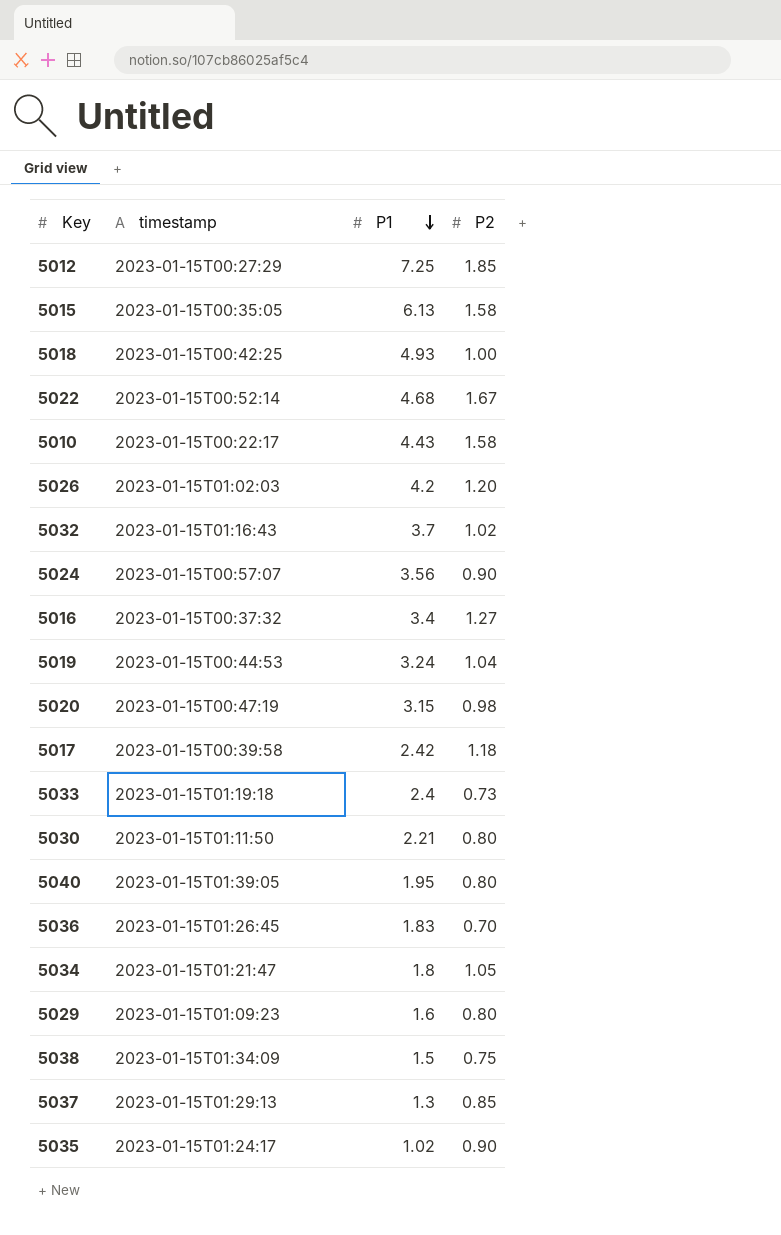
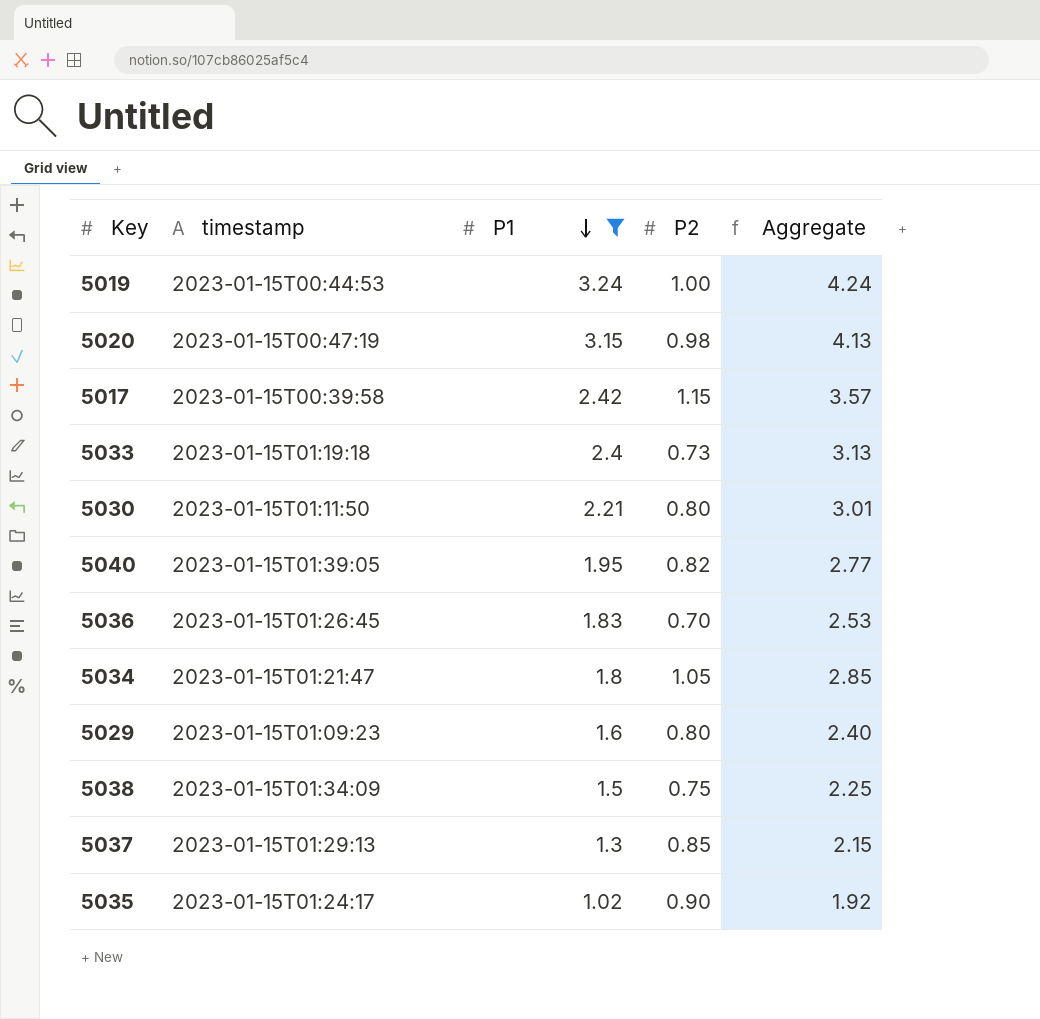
filter: none -> P1 <= 3.24
column Aggregate | formula: none -> [P1] + [P2]
5019 | P2: 1.04 -> 1.00
5017 | P2: 1.18 -> 1.15
5040 | P2: 0.80 -> 0.82

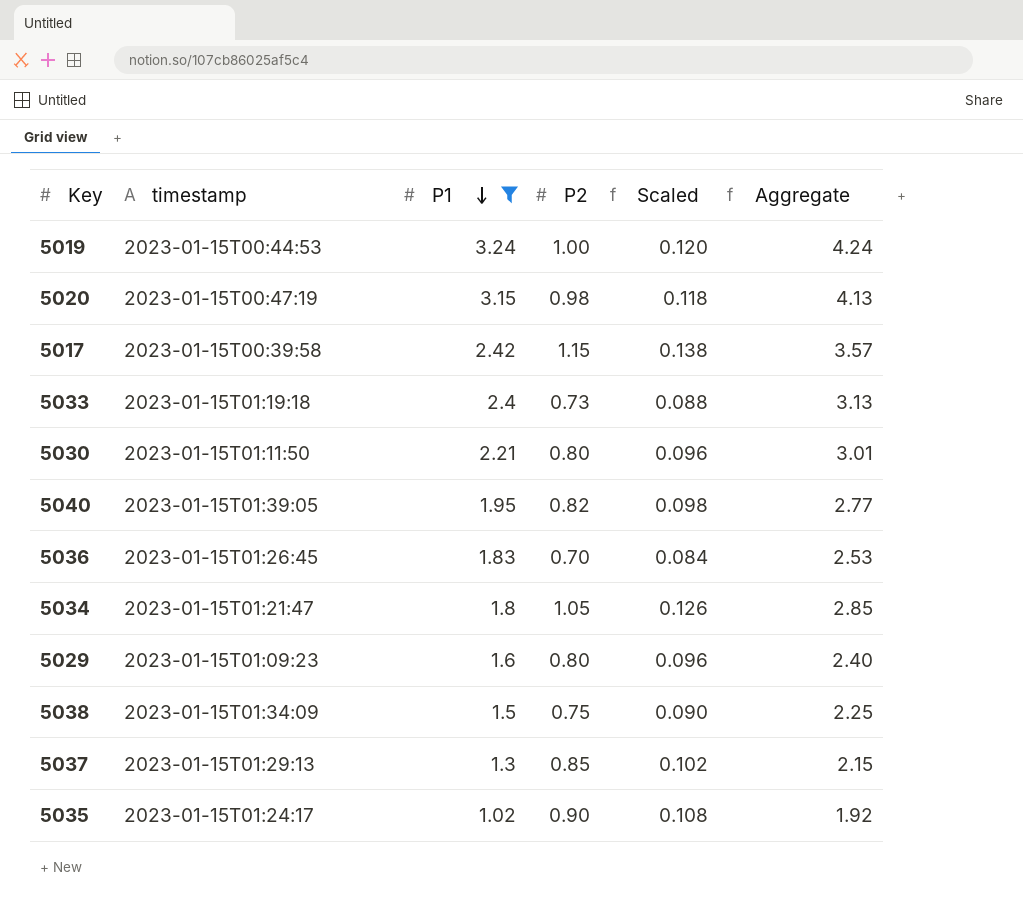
column Scaled | formula: none -> [P2] * 0.12

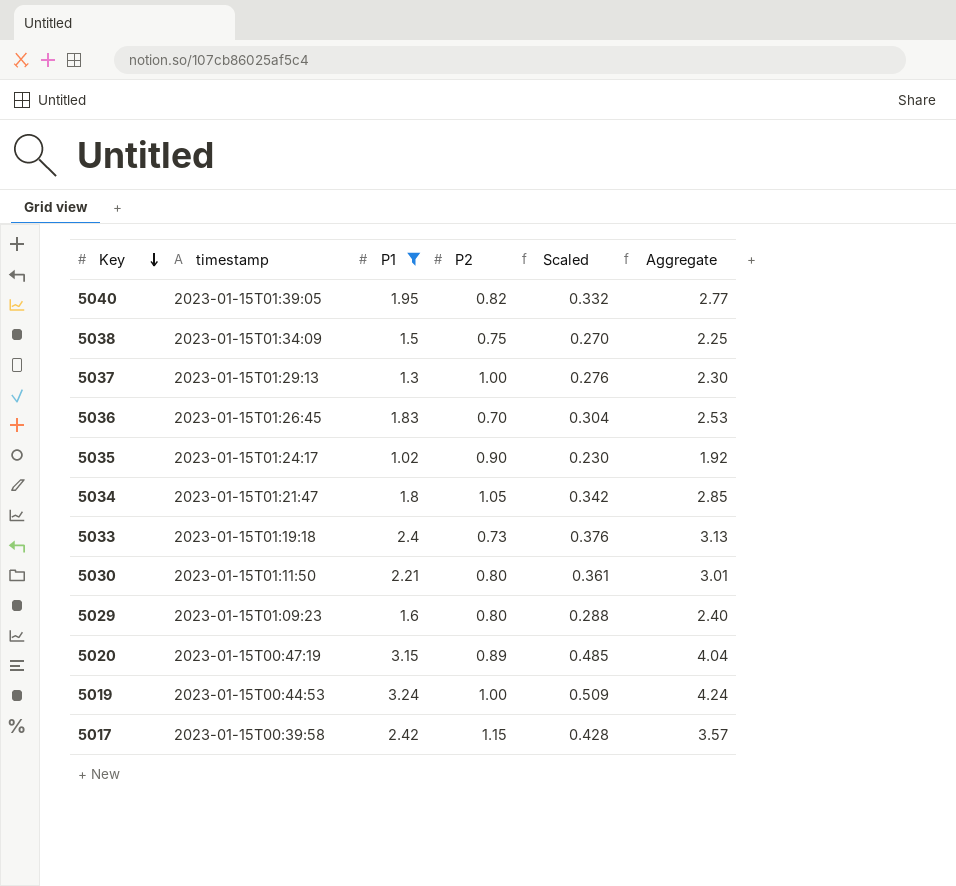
row order: P1 descending -> Key descending
column Scaled | formula: [P2] * 0.12 -> [Aggregate] * 0.12
5037 | P2: 0.85 -> 1.00
5037 | Aggregate: 2.15 -> 2.30
5020 | P2: 0.98 -> 0.89
5020 | Aggregate: 4.13 -> 4.04

